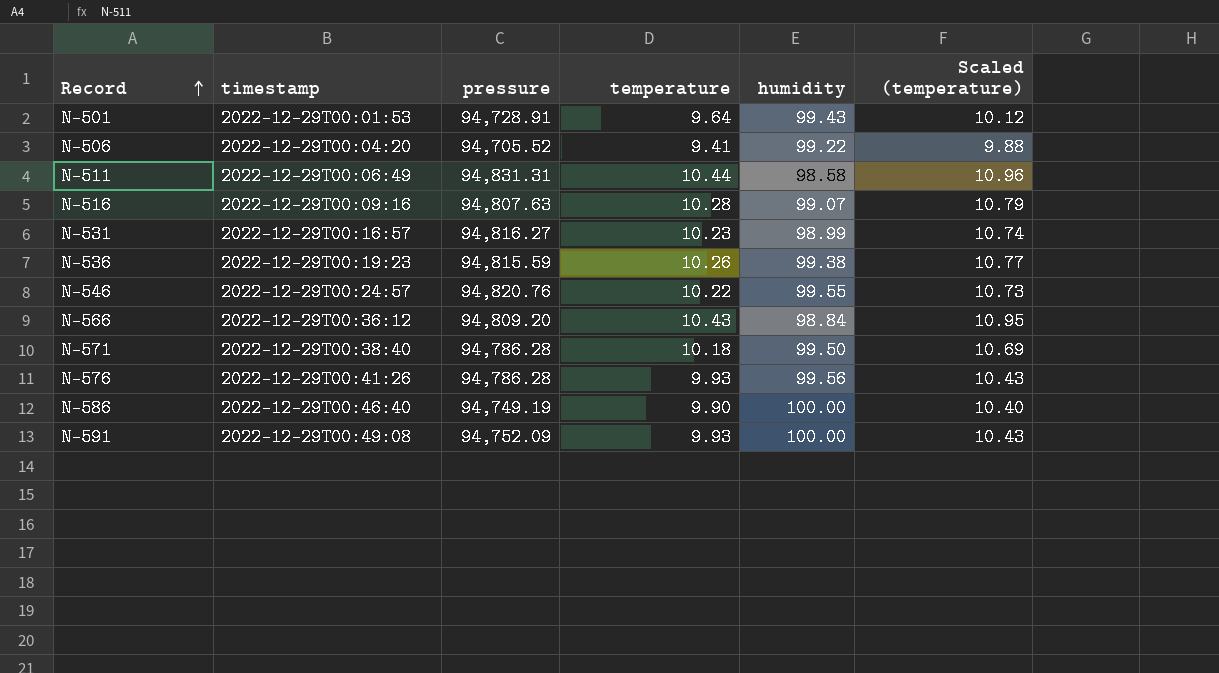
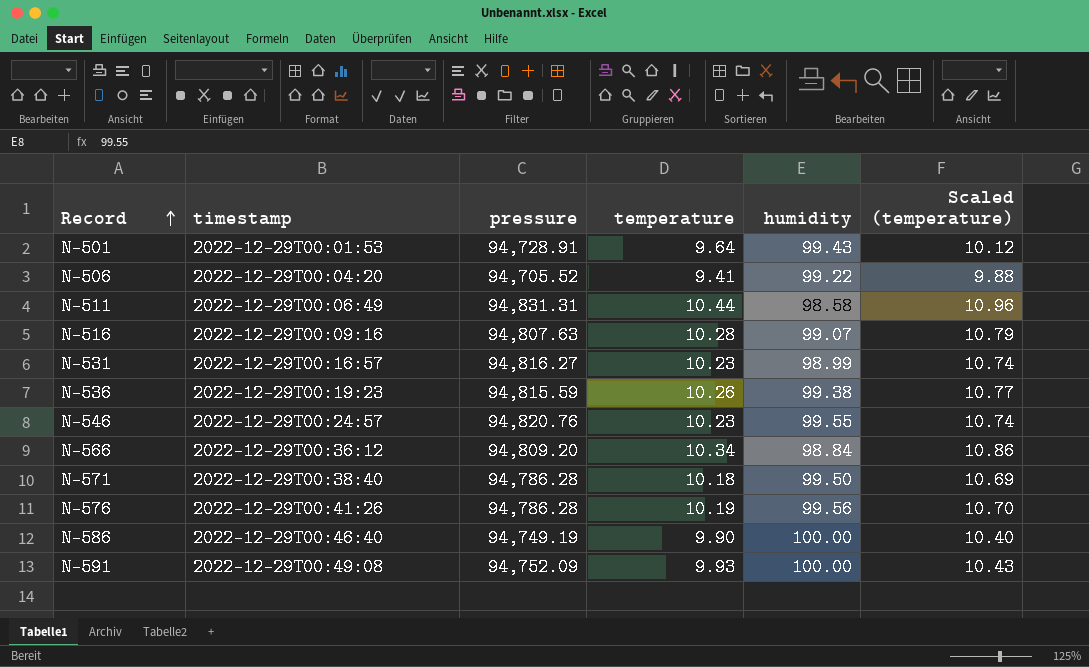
N-546 | temperature: 10.22 -> 10.23
N-546 | Scaled (temperature): 10.73 -> 10.74
N-566 | temperature: 10.43 -> 10.34
N-566 | Scaled (temperature): 10.95 -> 10.86
N-576 | temperature: 9.93 -> 10.19
N-576 | Scaled (temperature): 10.43 -> 10.70

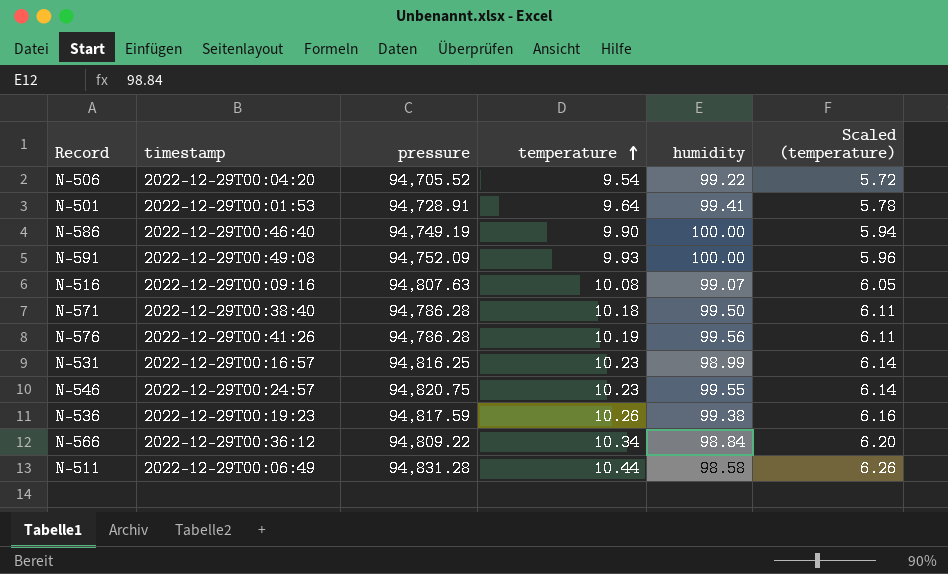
row order: Record ascending -> temperature ascending
column Scaled (temperature) | formula: [temperature] * 1.05 -> [temperature] * 0.6
N-506 | temperature: 9.41 -> 9.54
N-501 | humidity: 99.43 -> 99.41
N-516 | temperature: 10.28 -> 10.08
N-531 | pressure: 94,816.27 -> 94,816.25
N-546 | pressure: 94,820.76 -> 94,820.75
N-536 | pressure: 94,815.59 -> 94,817.59
N-566 | pressure: 94,809.20 -> 94,809.22
N-511 | pressure: 94,831.31 -> 94,831.28

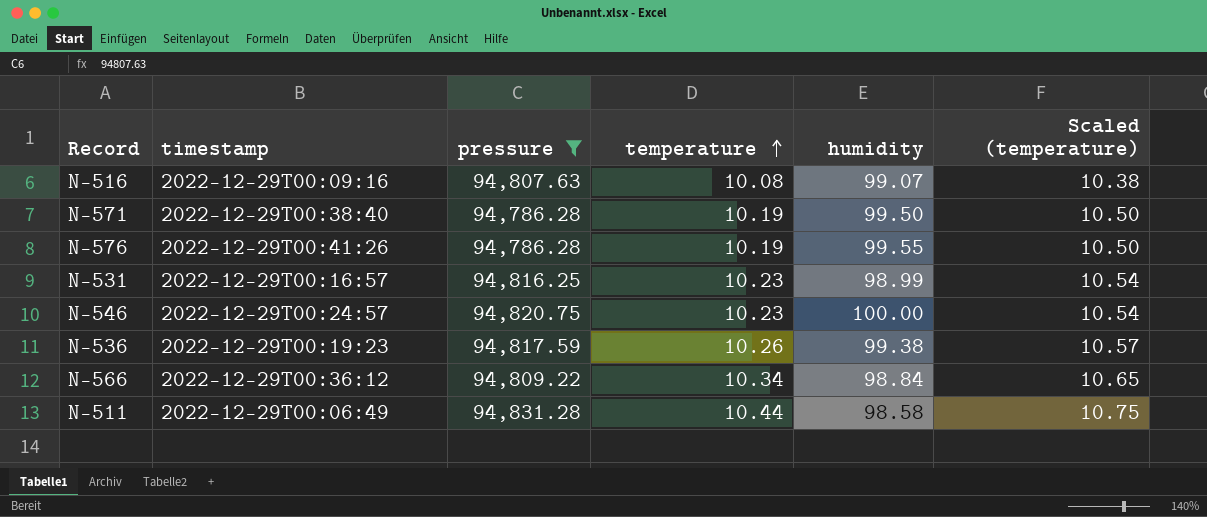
filter: none -> pressure >= 94,786.28
column Scaled (temperature) | formula: [temperature] * 0.6 -> [temperature] * 1.03
N-571 | temperature: 10.18 -> 10.19
N-576 | humidity: 99.56 -> 99.55
N-546 | humidity: 99.55 -> 100.00

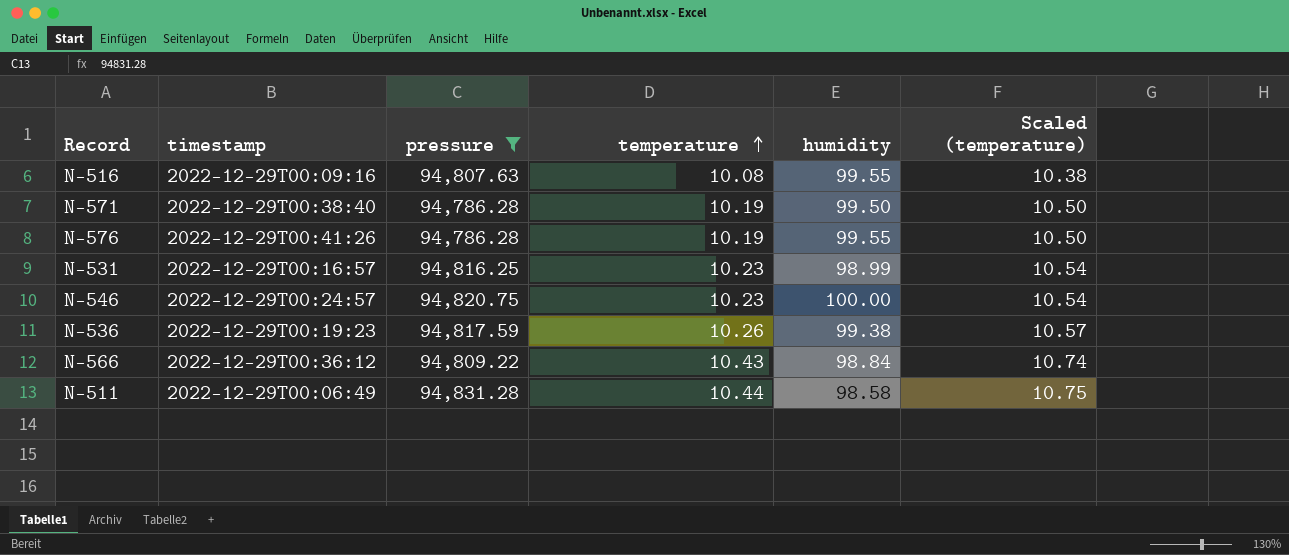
N-516 | humidity: 99.07 -> 99.55
N-566 | temperature: 10.34 -> 10.43
N-566 | Scaled (temperature): 10.65 -> 10.74

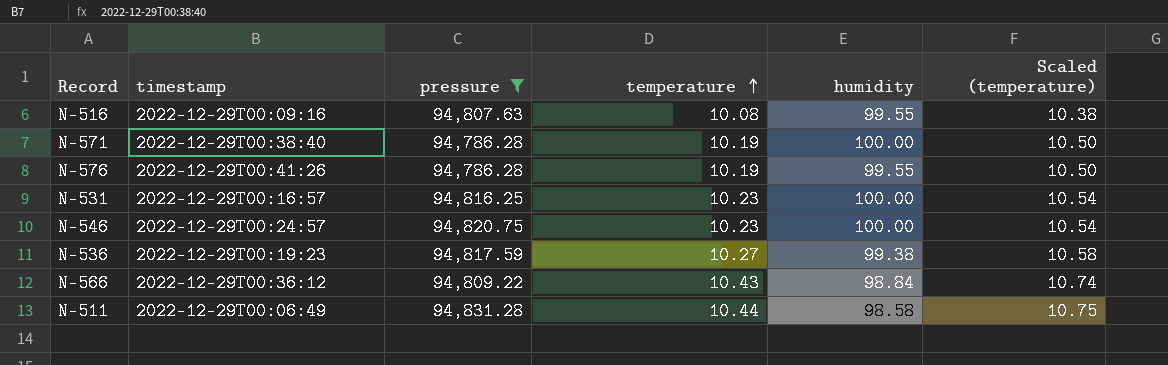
N-571 | humidity: 99.50 -> 100.00
N-531 | humidity: 98.99 -> 100.00
N-536 | temperature: 10.26 -> 10.27
N-536 | Scaled (temperature): 10.57 -> 10.58

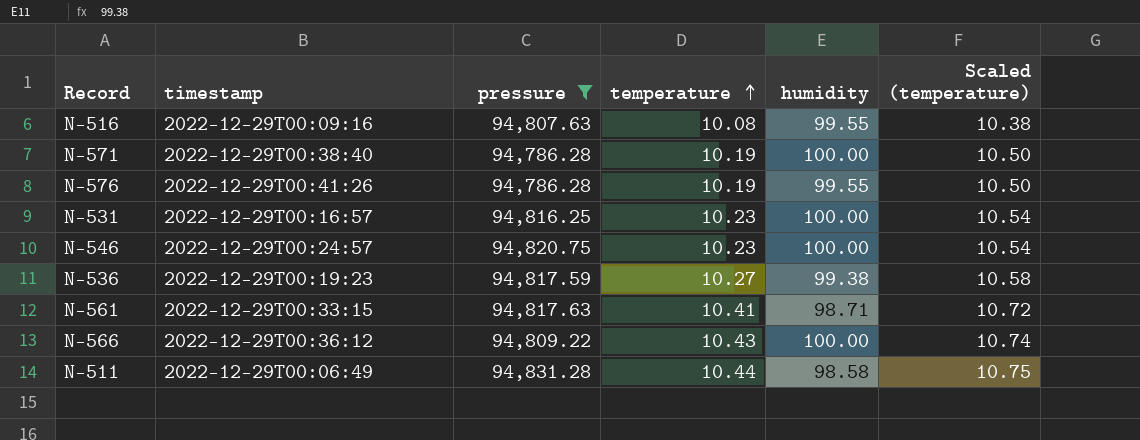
row N-561: none -> 2022-12-29T00:33:15 | 94,817.63 | 10.41 | 98.71 | 10.72
N-566 | humidity: 98.84 -> 100.00

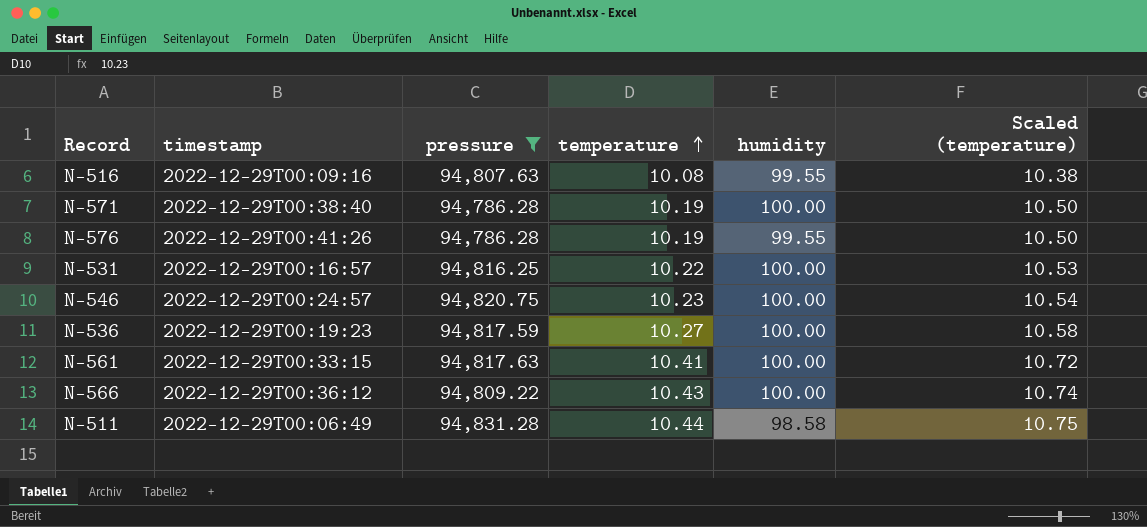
N-531 | temperature: 10.23 -> 10.22
N-531 | Scaled (temperature): 10.54 -> 10.53
N-536 | humidity: 99.38 -> 100.00
N-561 | humidity: 98.71 -> 100.00

